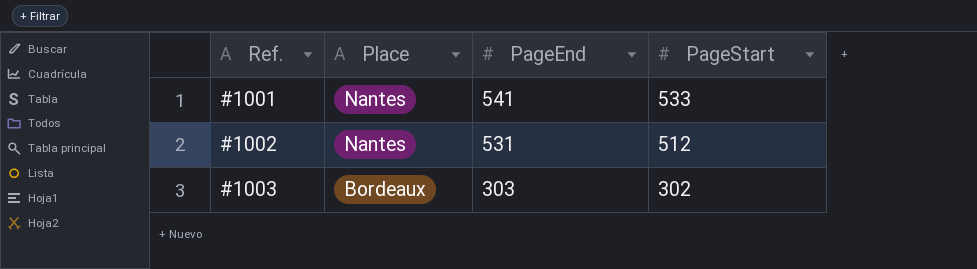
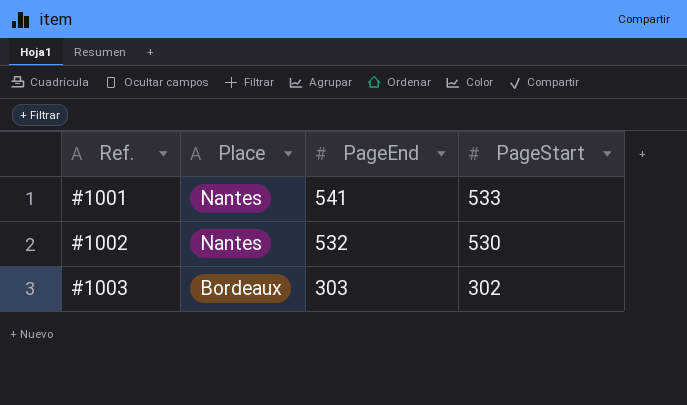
#1002 | PageEnd: 531 -> 532
#1002 | PageStart: 512 -> 530

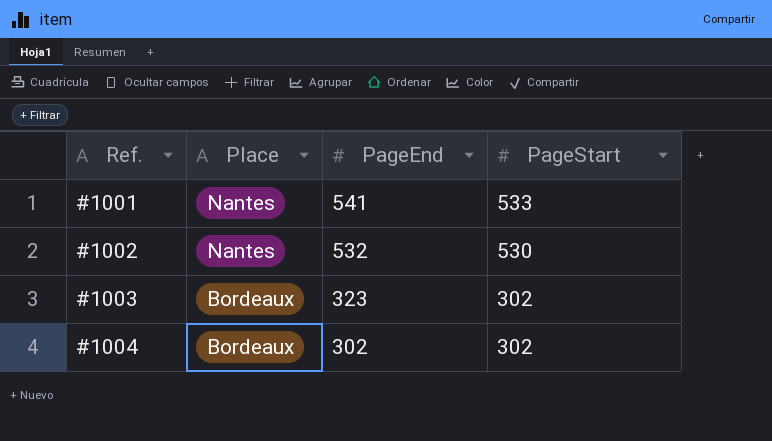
#1003 | PageEnd: 303 -> 323
row #1004: none -> Bordeaux | 302 | 302

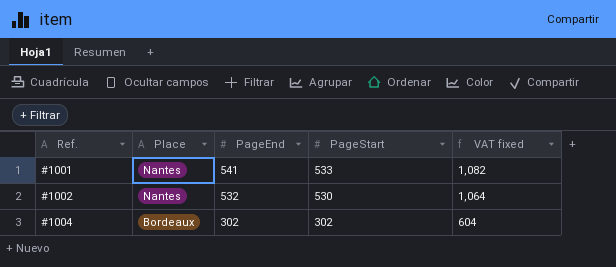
column VAT fixed | formula: none -> [PageEnd] * 2
row #1003: Bordeaux | 323 | 302 -> none

